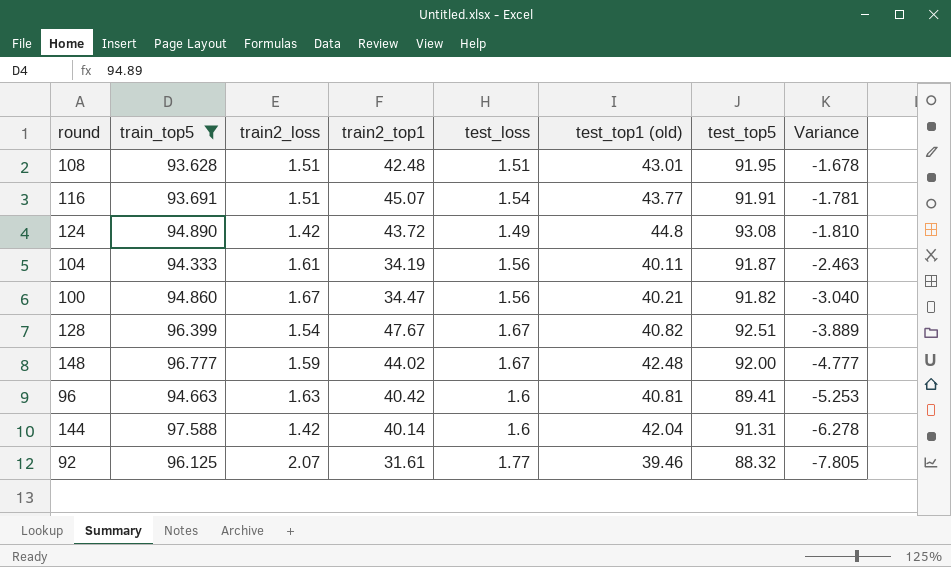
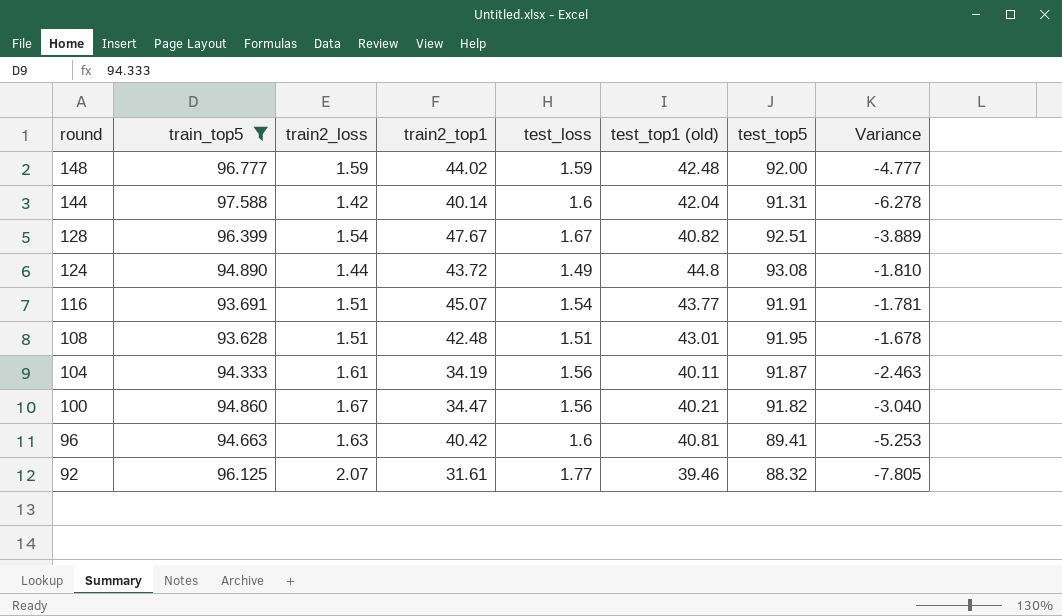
row order: Variance descending -> round descending
148 | test_loss: 1.67 -> 1.59
124 | train2_loss: 1.42 -> 1.44

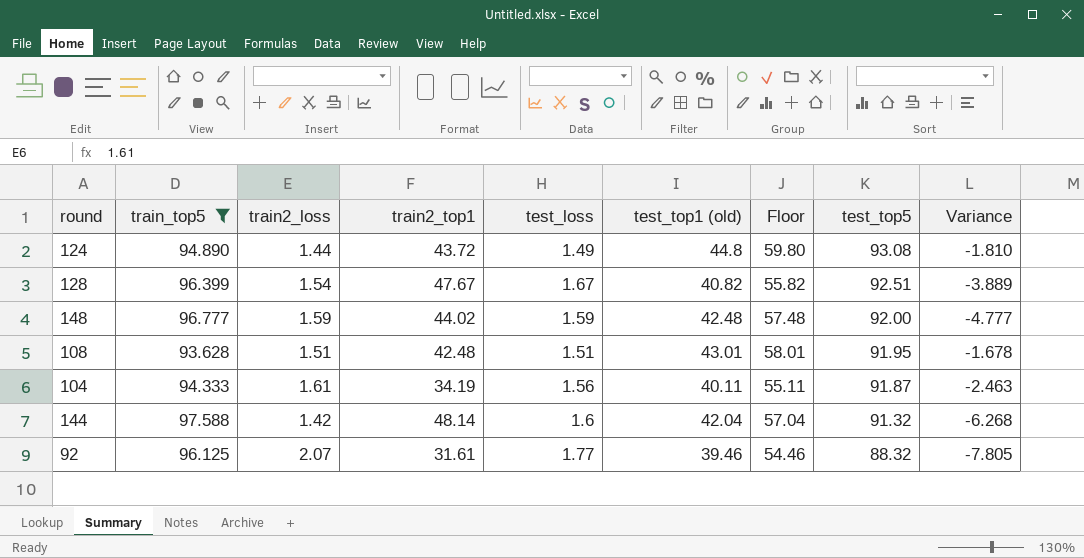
row order: round descending -> test_top5 descending
column Floor | formula: none -> [test_top1 (old)] + 15
row 116: 93.691 | 1.51 | 45.07 | 1.54 | 43.77 | 91.91 | -1.781 -> none
row 100: 94.860 | 1.67 | 34.47 | 1.56 | 40.21 | 91.82 | -3.040 -> none
row 96: 94.663 | 1.63 | 40.42 | 1.6 | 40.81 | 89.41 | -5.253 -> none
144 | train2_top1: 40.14 -> 48.14
144 | test_top5: 91.31 -> 91.32
144 | Variance: -6.278 -> -6.268

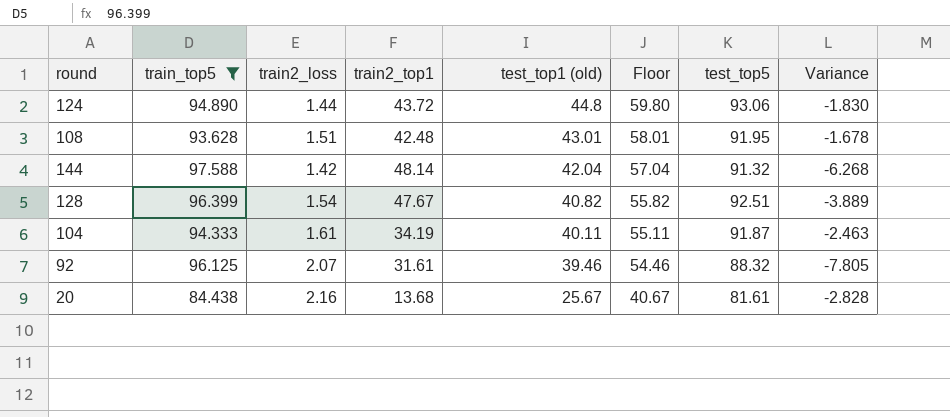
row order: test_top5 descending -> test_top1 (old) descending
column test_loss | position: 5 -> none
row 148: 96.777 | 1.59 | 44.02 | 1.59 | 42.48 | 57.48 | 92.00 | -4.777 -> none
124 | test_top5: 93.08 -> 93.06
124 | Variance: -1.810 -> -1.830
row 20: none -> 84.438 | 2.16 | 13.68 | 25.67 | 40.67 | 81.61 | -2.828

